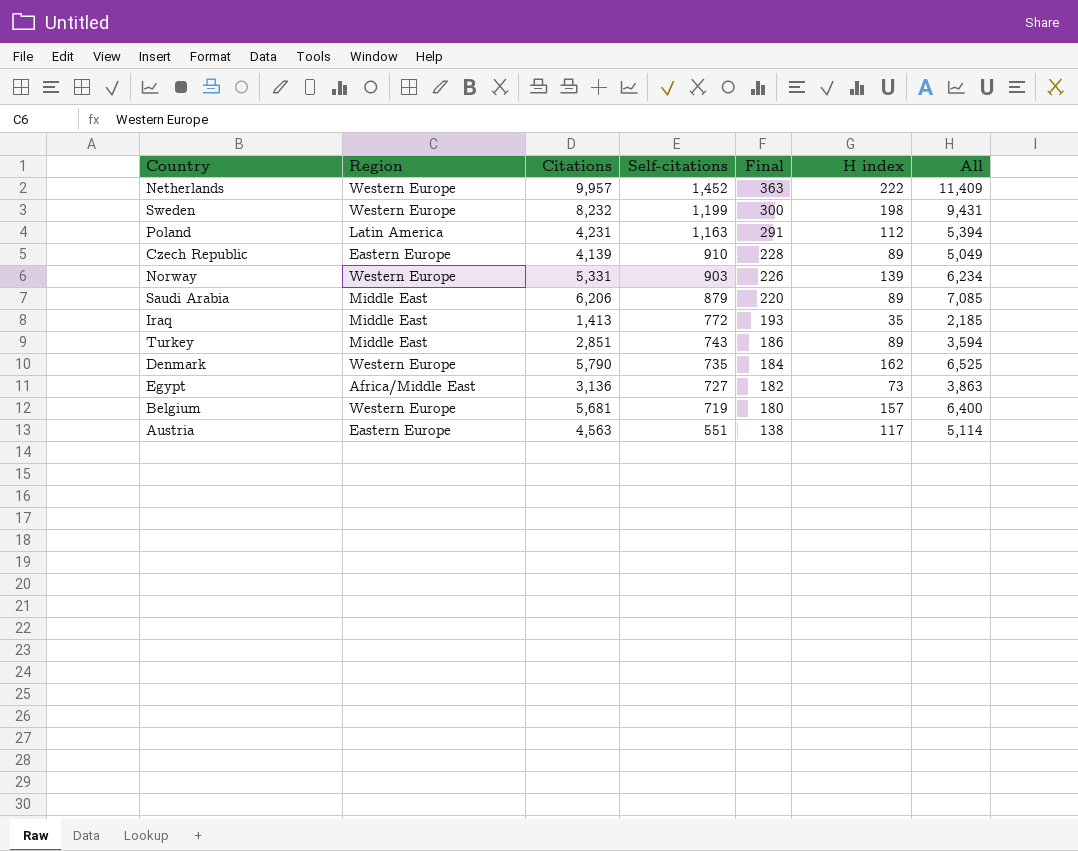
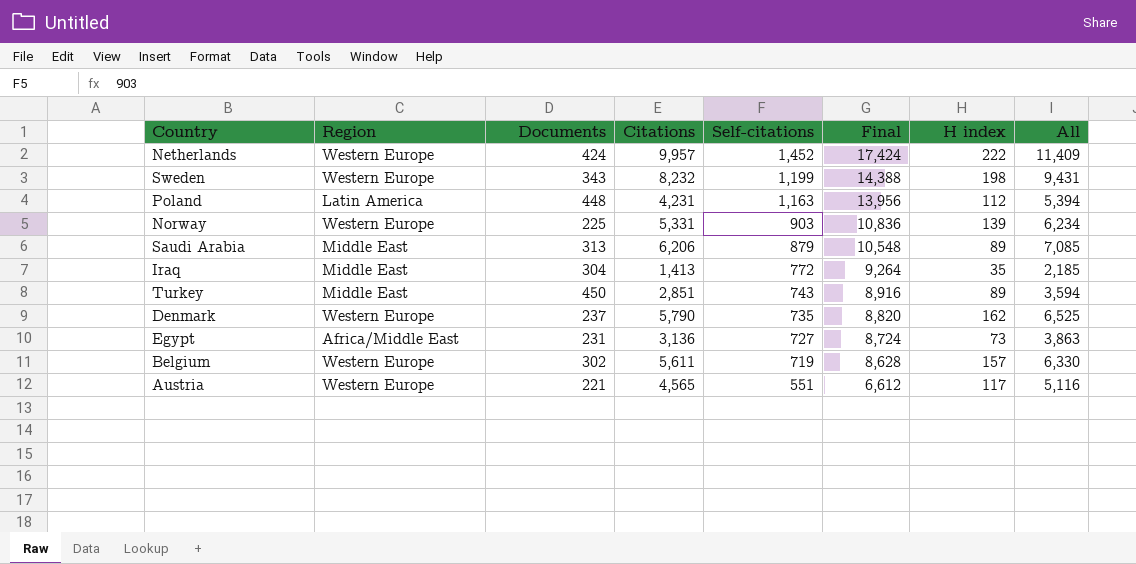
column Documents | position: none -> 3
column Final | formula: [Self-citations] * 0.25 -> [Self-citations] * 12
row Czech Republic: Eastern Europe | 4,139 | 910 | 228 | 89 | 5,049 -> none
Belgium | Citations: 5,681 -> 5,611
Belgium | All: 6,400 -> 6,330
Austria | Region: Eastern Europe -> Western Europe
Austria | Citations: 4,563 -> 4,565
Austria | All: 5,114 -> 5,116

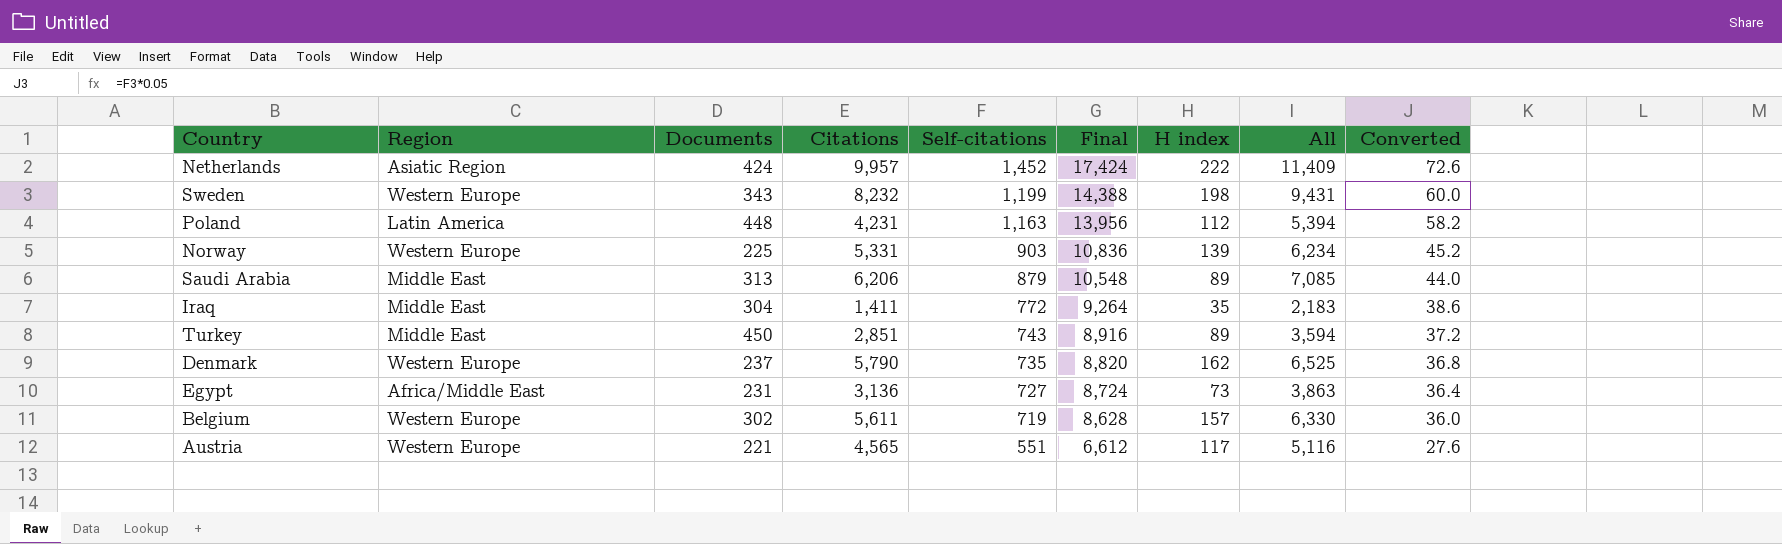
column Converted | formula: none -> [Self-citations] * 0.05
Netherlands | Region: Western Europe -> Asiatic Region
Iraq | Citations: 1,413 -> 1,411
Iraq | All: 2,185 -> 2,183

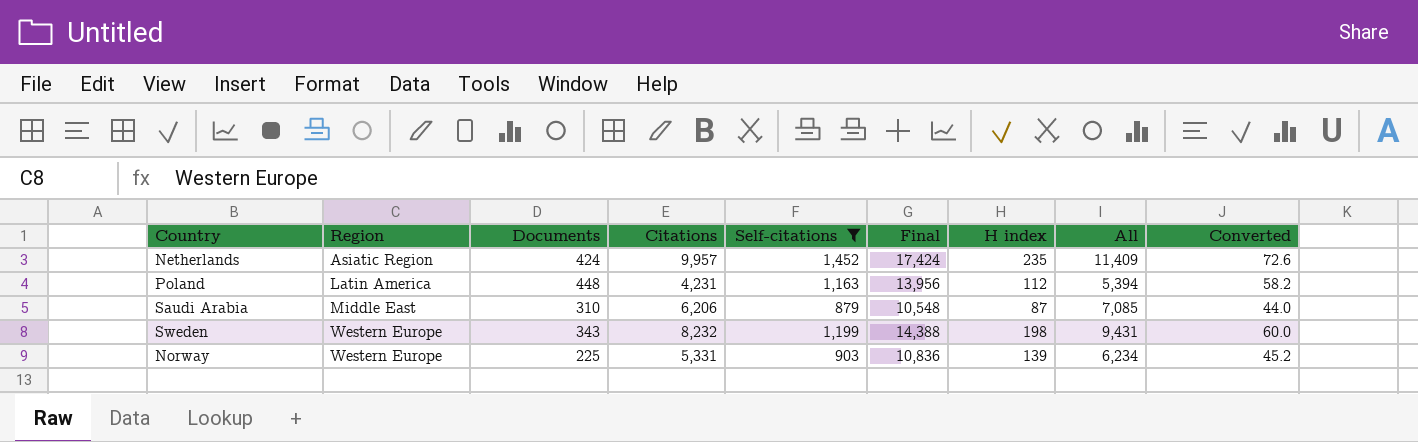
filter: none -> Self-citations >= 879
row order: Self-citations descending -> Region ascending
Netherlands | H index: 222 -> 235
Saudi Arabia | Documents: 313 -> 310
Saudi Arabia | H index: 89 -> 87

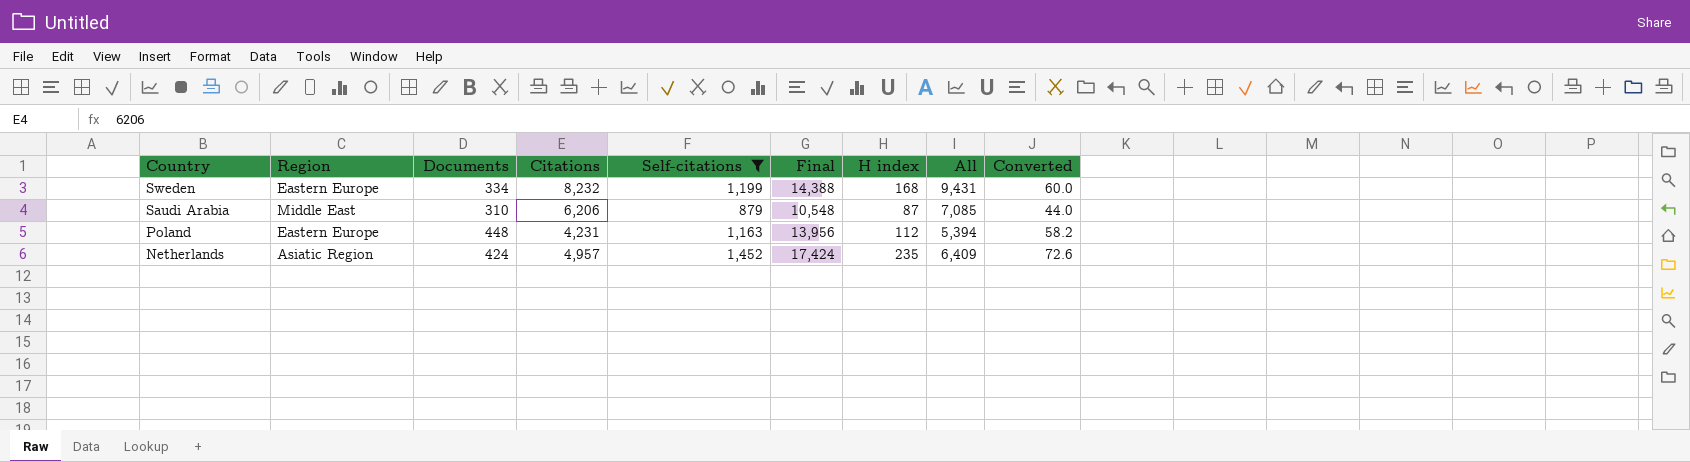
row order: Region ascending -> Country descending
row Norway: Western Europe | 225 | 5,331 | 903 | 10,836 | 139 | 6,234 | 45.2 -> none
Sweden | Region: Western Europe -> Eastern Europe
Sweden | Documents: 343 -> 334
Sweden | H index: 198 -> 168
Poland | Region: Latin America -> Eastern Europe
Netherlands | Citations: 9,957 -> 4,957
Netherlands | All: 11,409 -> 6,409

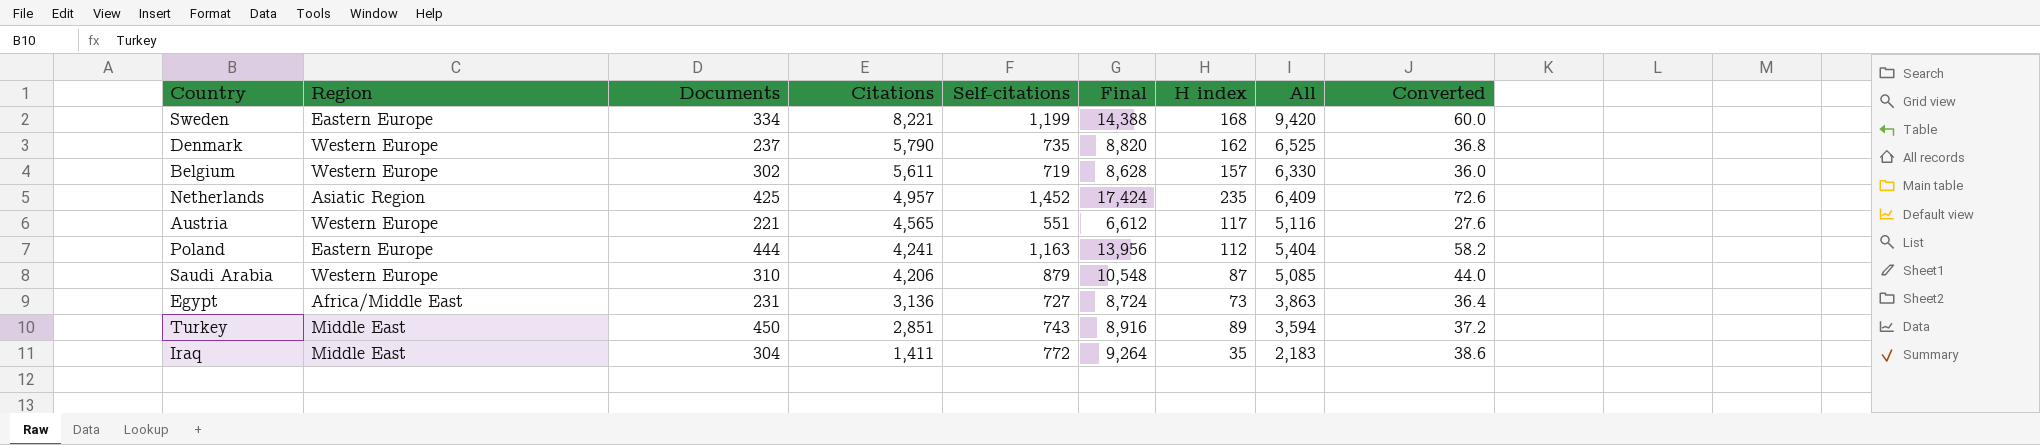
filter: Self-citations >= 879 -> none
row order: Country descending -> Citations descending
Sweden | Citations: 8,232 -> 8,221
Sweden | All: 9,431 -> 9,420
Netherlands | Documents: 424 -> 425
Poland | Documents: 448 -> 444
Poland | Citations: 4,231 -> 4,241
Poland | All: 5,394 -> 5,404
Saudi Arabia | Region: Middle East -> Western Europe
Saudi Arabia | Citations: 6,206 -> 4,206
Saudi Arabia | All: 7,085 -> 5,085

